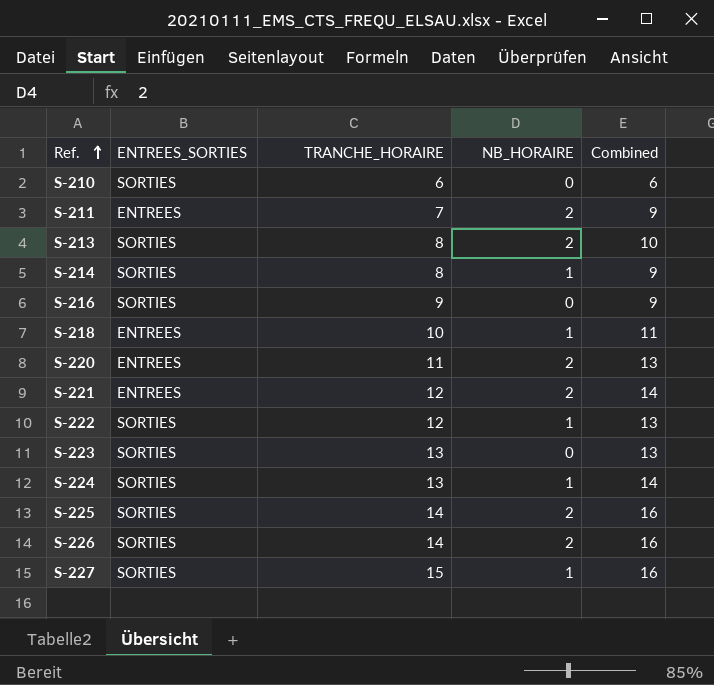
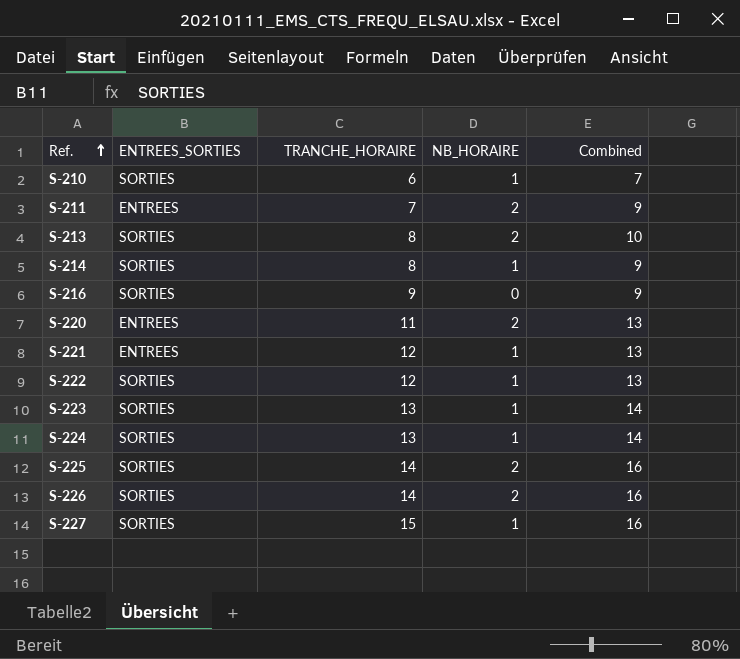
row S-218: ENTREES | 10 | 1 | 11 -> none
S-210 | NB_HORAIRE: 0 -> 1
S-210 | Combined: 6 -> 7
S-221 | NB_HORAIRE: 2 -> 1
S-221 | Combined: 14 -> 13
S-223 | NB_HORAIRE: 0 -> 1
S-223 | Combined: 13 -> 14

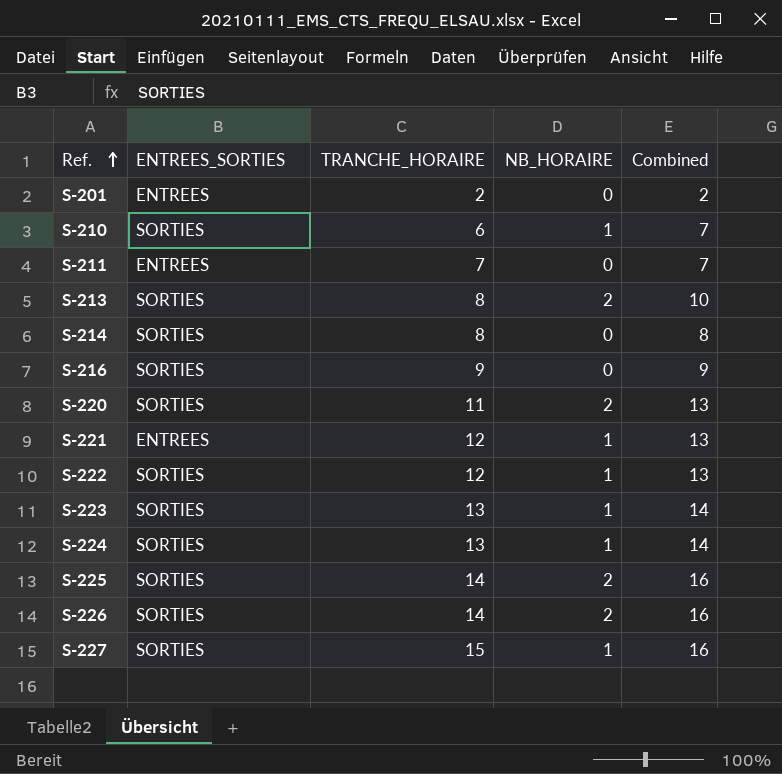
row S-201: none -> ENTREES | 2 | 0 | 2
S-211 | NB_HORAIRE: 2 -> 0
S-211 | Combined: 9 -> 7
S-214 | NB_HORAIRE: 1 -> 0
S-214 | Combined: 9 -> 8
S-220 | ENTREES_SORTIES: ENTREES -> SORTIES

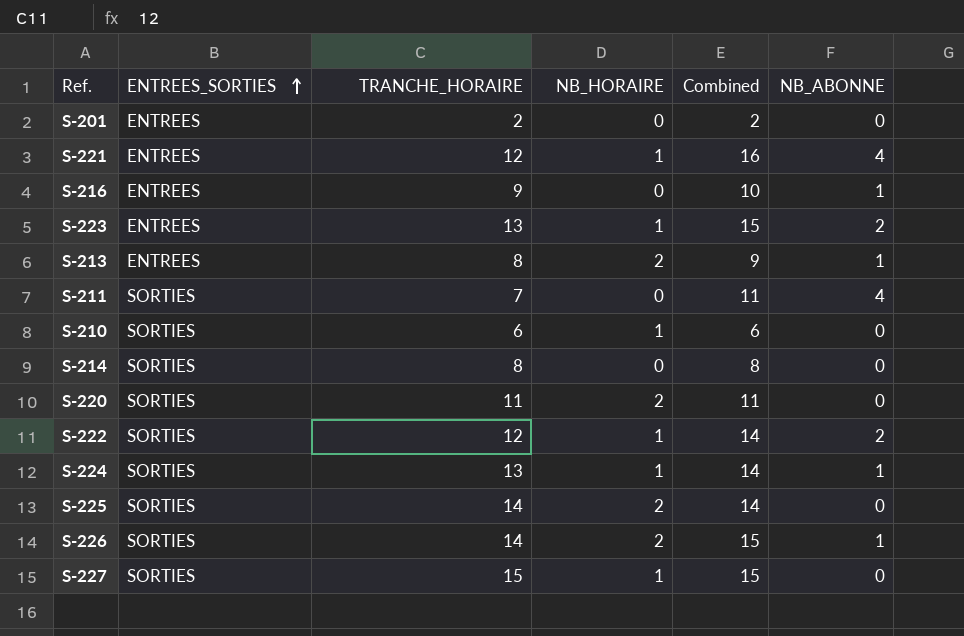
row order: Ref. ascending -> ENTREES_SORTIES ascending
column Combined | formula: [TRANCHE_HORAIRE] + [NB_HORAIRE] -> [TRANCHE_HORAIRE] + [NB_ABONNE]
column NB_ABONNE | position: none -> 6
S-216 | ENTREES_SORTIES: SORTIES -> ENTREES
S-223 | ENTREES_SORTIES: SORTIES -> ENTREES
S-213 | ENTREES_SORTIES: SORTIES -> ENTREES
S-211 | ENTREES_SORTIES: ENTREES -> SORTIES

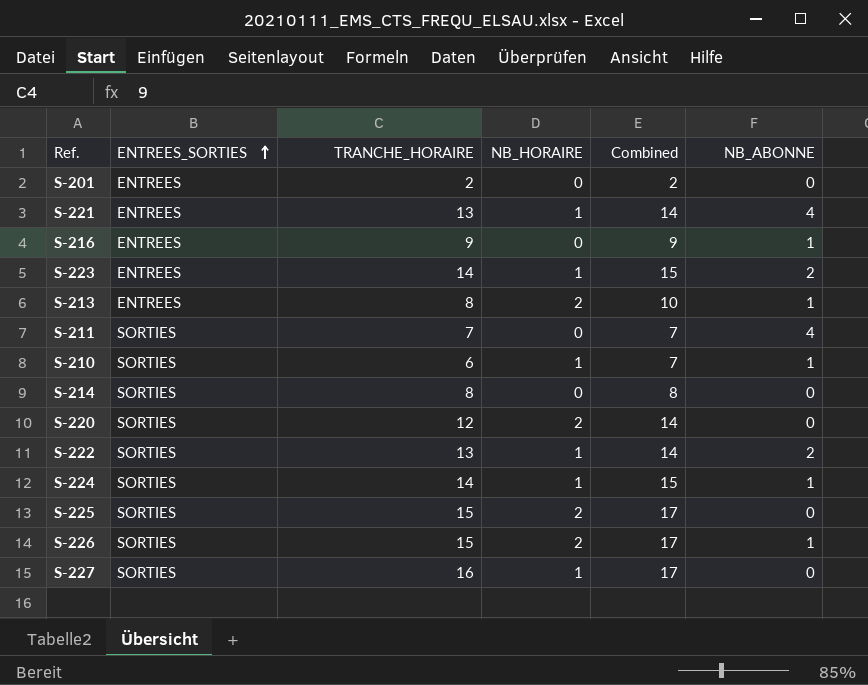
column Combined | formula: [TRANCHE_HORAIRE] + [NB_ABONNE] -> [TRANCHE_HORAIRE] + [NB_HORAIRE]
S-221 | TRANCHE_HORAIRE: 12 -> 13
S-223 | TRANCHE_HORAIRE: 13 -> 14
S-210 | NB_ABONNE: 0 -> 1
S-220 | TRANCHE_HORAIRE: 11 -> 12
S-222 | TRANCHE_HORAIRE: 12 -> 13
S-224 | TRANCHE_HORAIRE: 13 -> 14
S-225 | TRANCHE_HORAIRE: 14 -> 15
S-226 | TRANCHE_HORAIRE: 14 -> 15
S-227 | TRANCHE_HORAIRE: 15 -> 16

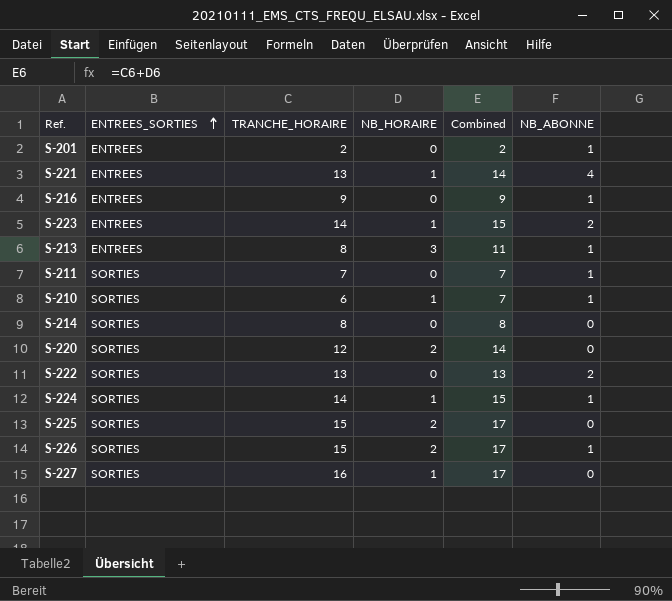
S-201 | NB_ABONNE: 0 -> 1
S-213 | NB_HORAIRE: 2 -> 3
S-213 | Combined: 10 -> 11
S-211 | NB_ABONNE: 4 -> 1
S-222 | NB_HORAIRE: 1 -> 0
S-222 | Combined: 14 -> 13

